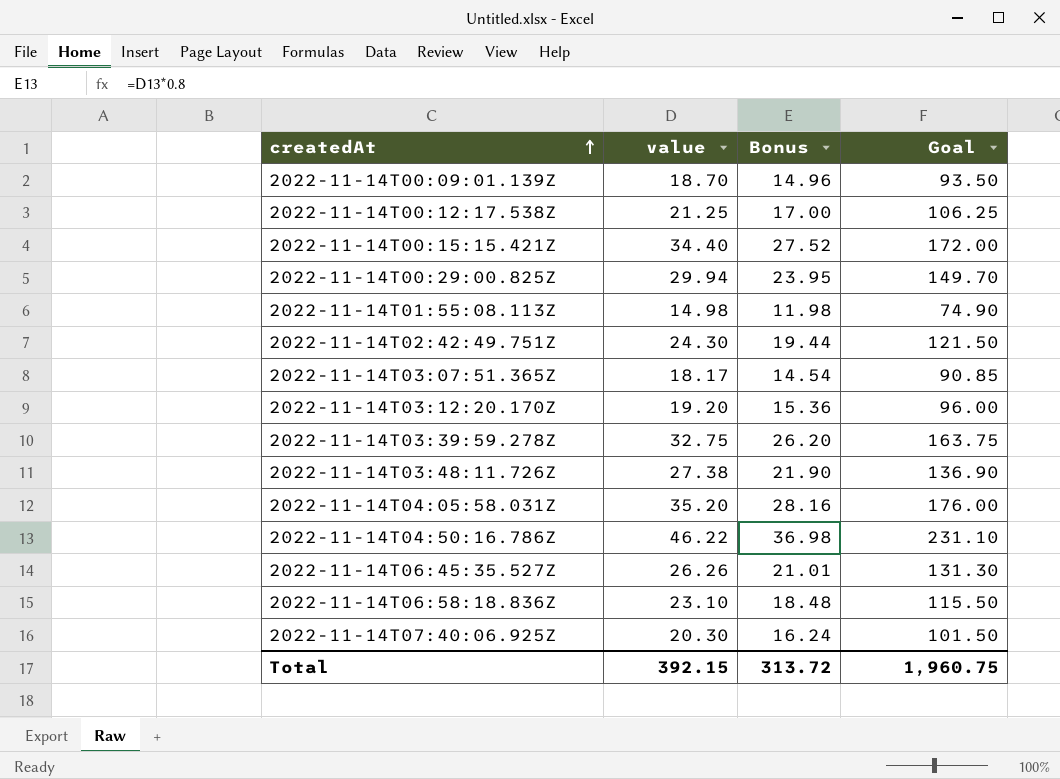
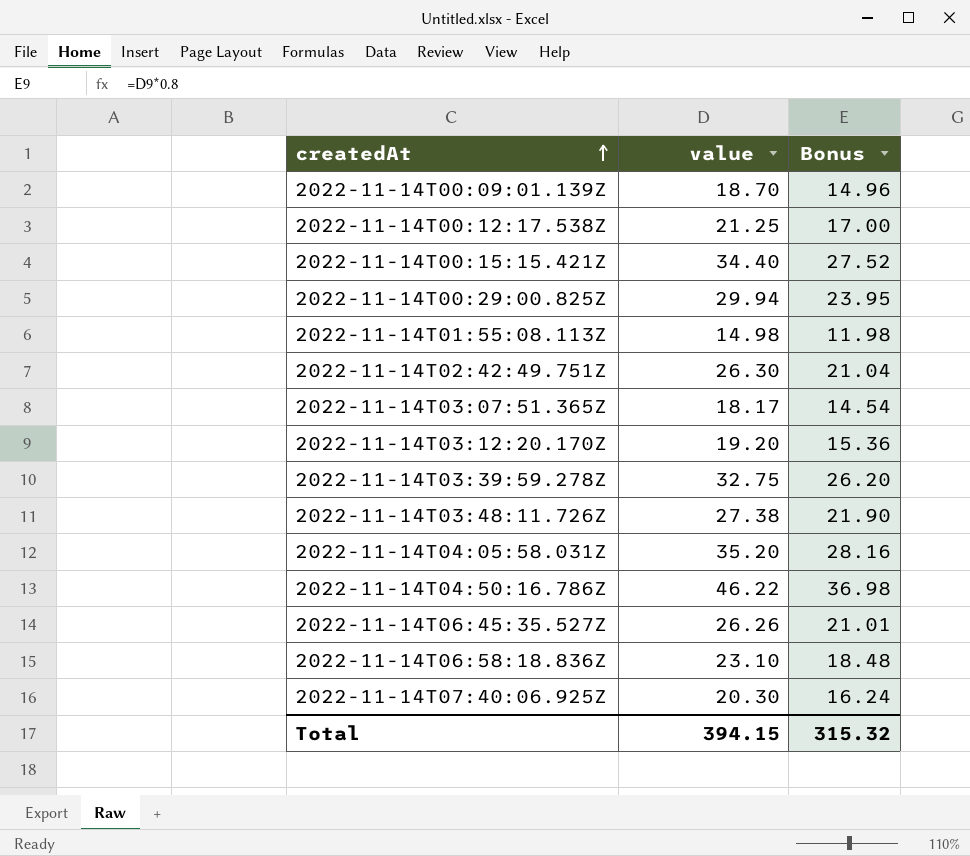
column Goal | formula: [value] * 5 -> none
2022-11-14T02:42:49.751Z | value: 24.30 -> 26.30
2022-11-14T02:42:49.751Z | Bonus: 19.44 -> 21.04
Total | value: 392.15 -> 394.15
Total | Bonus: 313.72 -> 315.32

